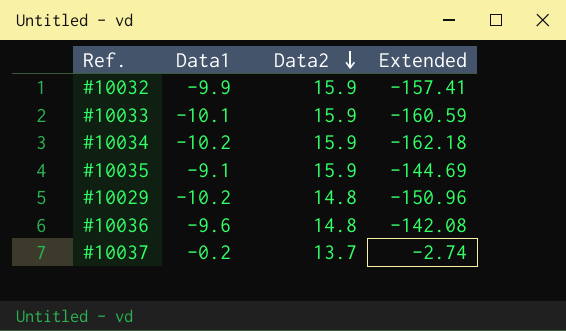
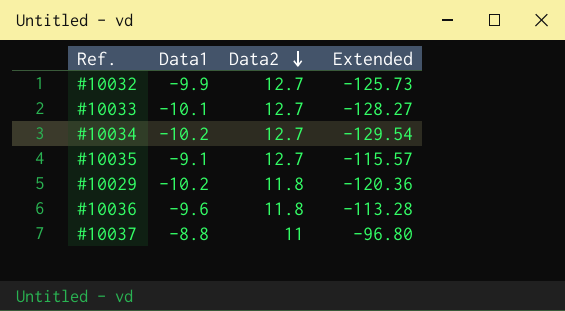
#10032 | Data2: 15.9 -> 12.7
#10032 | Extended: -157.41 -> -125.73
#10033 | Data2: 15.9 -> 12.7
#10033 | Extended: -160.59 -> -128.27
#10034 | Data2: 15.9 -> 12.7
#10034 | Extended: -162.18 -> -129.54
#10035 | Data2: 15.9 -> 12.7
#10035 | Extended: -144.69 -> -115.57
#10029 | Data2: 14.8 -> 11.8
#10029 | Extended: -150.96 -> -120.36
#10036 | Data2: 14.8 -> 11.8
#10036 | Extended: -142.08 -> -113.28
#10037 | Data1: -0.2 -> -8.8
#10037 | Data2: 13.7 -> 11
#10037 | Extended: -2.74 -> -96.80

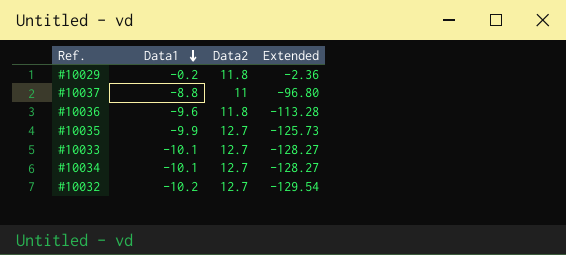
row order: Data2 descending -> Data1 descending
#10029 | Data1: -10.2 -> -0.2
#10029 | Extended: -120.36 -> -2.36
#10035 | Data1: -9.1 -> -9.9
#10035 | Extended: -115.57 -> -125.73
#10034 | Data1: -10.2 -> -10.1
#10034 | Extended: -129.54 -> -128.27
#10032 | Data1: -9.9 -> -10.2
#10032 | Extended: -125.73 -> -129.54

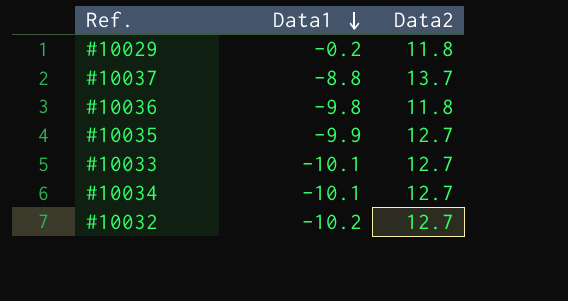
column Extended | formula: [Data1] * [Data2] -> none
#10037 | Data2: 11 -> 13.7
#10036 | Data1: -9.6 -> -9.8

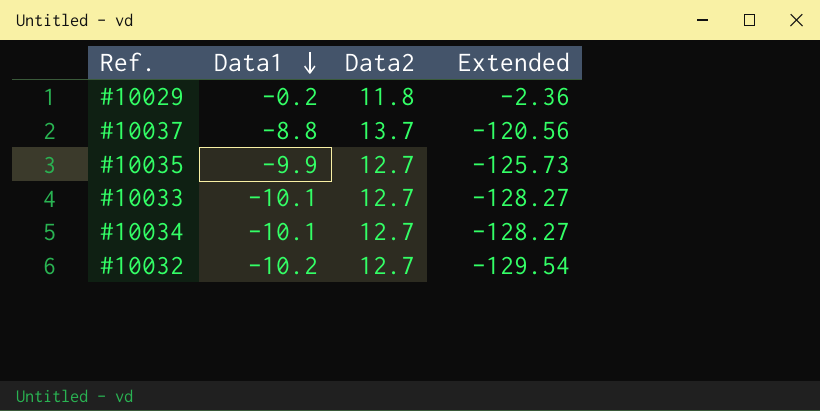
column Extended | formula: none -> [Data1] * [Data2]
row #10036: -9.8 | 11.8 -> none

